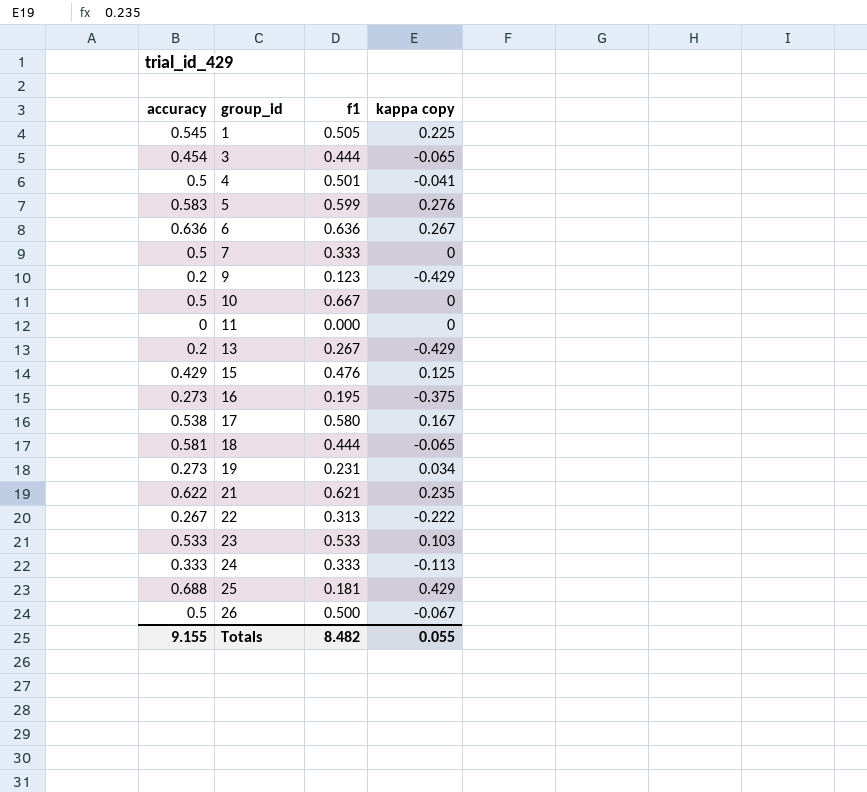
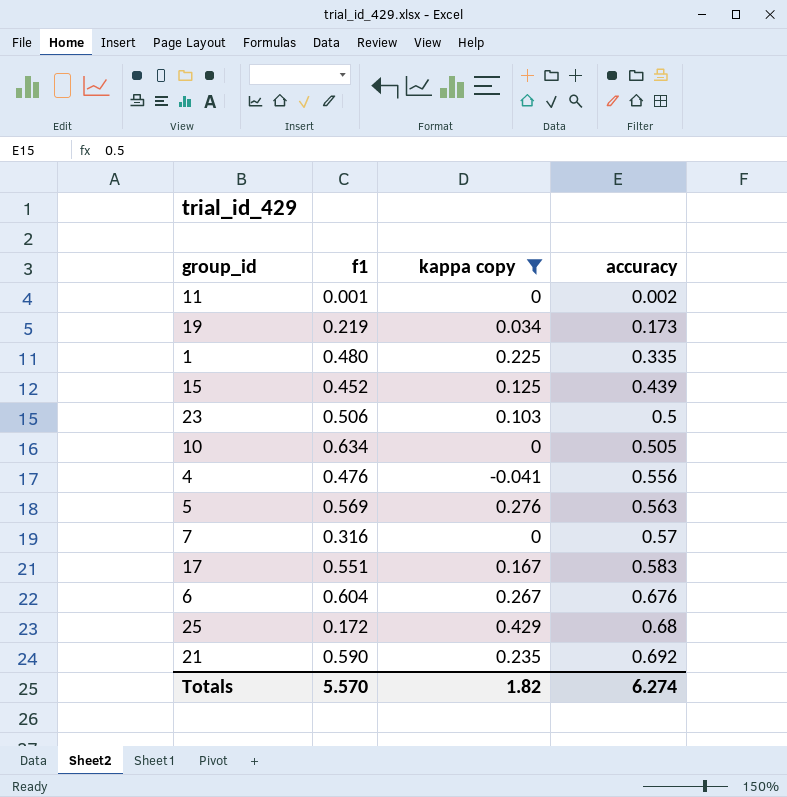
filter: none -> kappa copy >= -0.041
row order: group_id ascending -> accuracy ascending
column accuracy | position: 1 -> 4
11 | f1: 0.000 -> 0.001
11 | accuracy: 0 -> 0.002
19 | f1: 0.231 -> 0.219
19 | accuracy: 0.273 -> 0.173
1 | f1: 0.505 -> 0.480
1 | accuracy: 0.545 -> 0.335
15 | f1: 0.476 -> 0.452
15 | accuracy: 0.429 -> 0.439
23 | f1: 0.533 -> 0.506
23 | accuracy: 0.533 -> 0.5
10 | f1: 0.667 -> 0.634
10 | accuracy: 0.5 -> 0.505
4 | f1: 0.501 -> 0.476
4 | accuracy: 0.5 -> 0.556
5 | f1: 0.599 -> 0.569
5 | accuracy: 0.583 -> 0.563
7 | f1: 0.333 -> 0.316
7 | accuracy: 0.5 -> 0.57
17 | f1: 0.580 -> 0.551
17 | accuracy: 0.538 -> 0.583
6 | f1: 0.636 -> 0.604
6 | accuracy: 0.636 -> 0.676
25 | f1: 0.181 -> 0.172
25 | accuracy: 0.688 -> 0.68
21 | f1: 0.621 -> 0.590
21 | accuracy: 0.622 -> 0.692
Totals | f1: 8.482 -> 5.570
Totals | kappa copy: 0.055 -> 1.82
Totals | accuracy: 9.155 -> 6.274

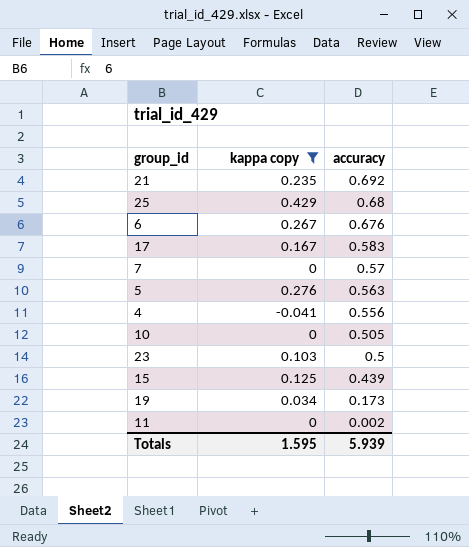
row order: accuracy ascending -> accuracy descending
column f1 | position: 2 -> none
row 1: 0.480 | 0.225 | 0.335 -> none
Totals | kappa copy: 1.82 -> 1.595
Totals | accuracy: 6.274 -> 5.939

